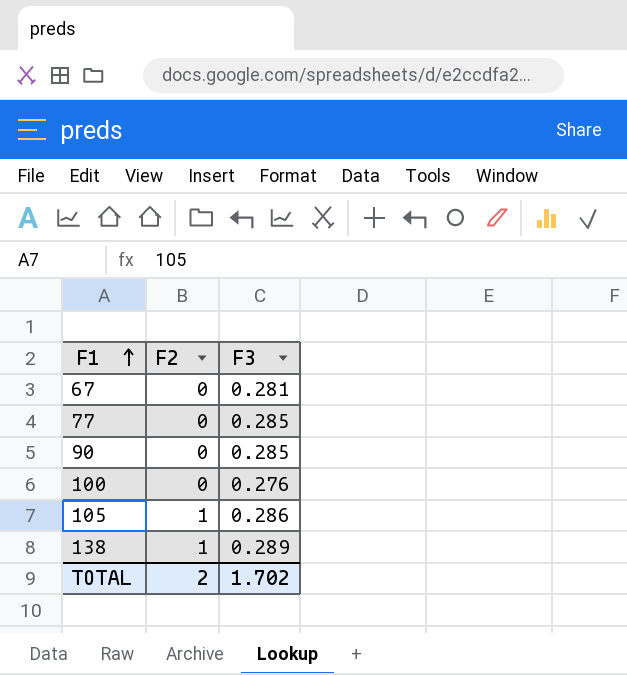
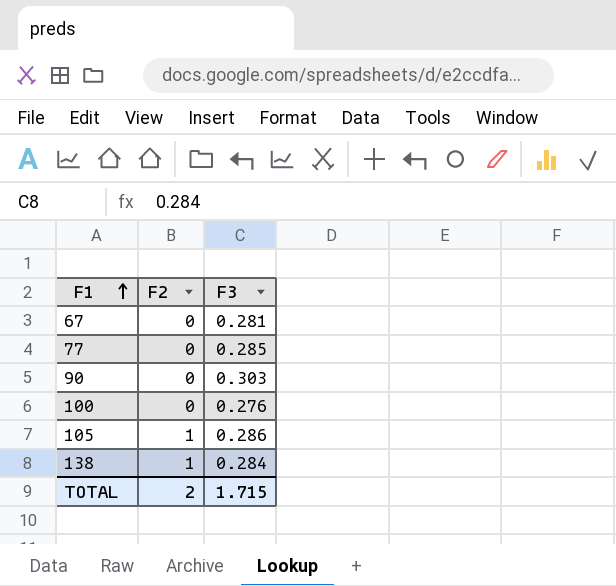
90 | F3: 0.285 -> 0.303
138 | F3: 0.289 -> 0.284
TOTAL | F3: 1.702 -> 1.715

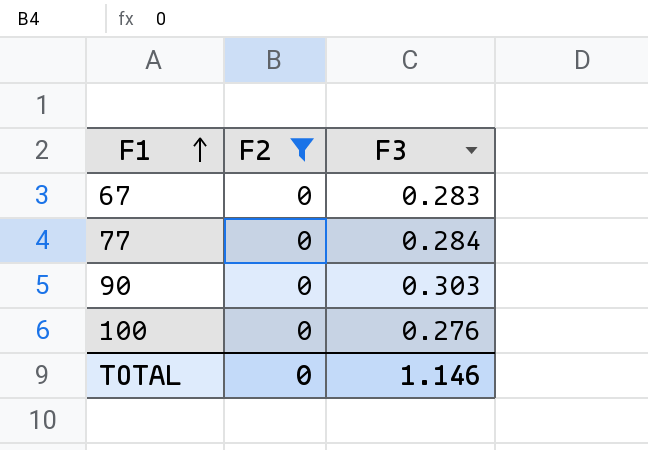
filter: none -> F2 = 0
67 | F3: 0.281 -> 0.283
77 | F3: 0.285 -> 0.284
TOTAL | F2: 2 -> 0
TOTAL | F3: 1.715 -> 1.146

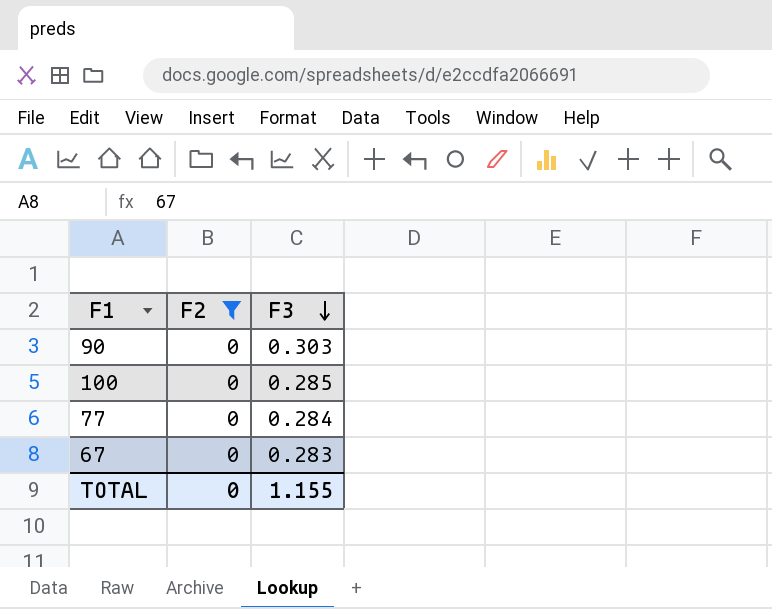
row order: F1 ascending -> F3 descending
100 | F3: 0.276 -> 0.285
TOTAL | F3: 1.146 -> 1.155

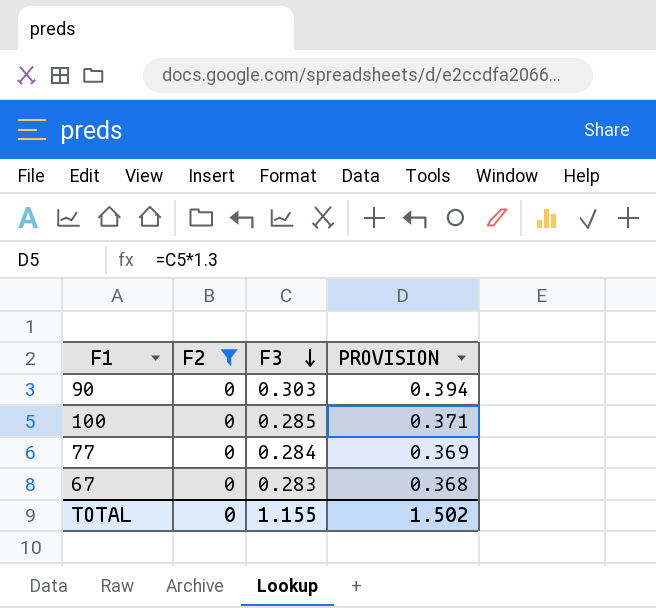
column PROVISION | formula: none -> [F3] * 1.3

